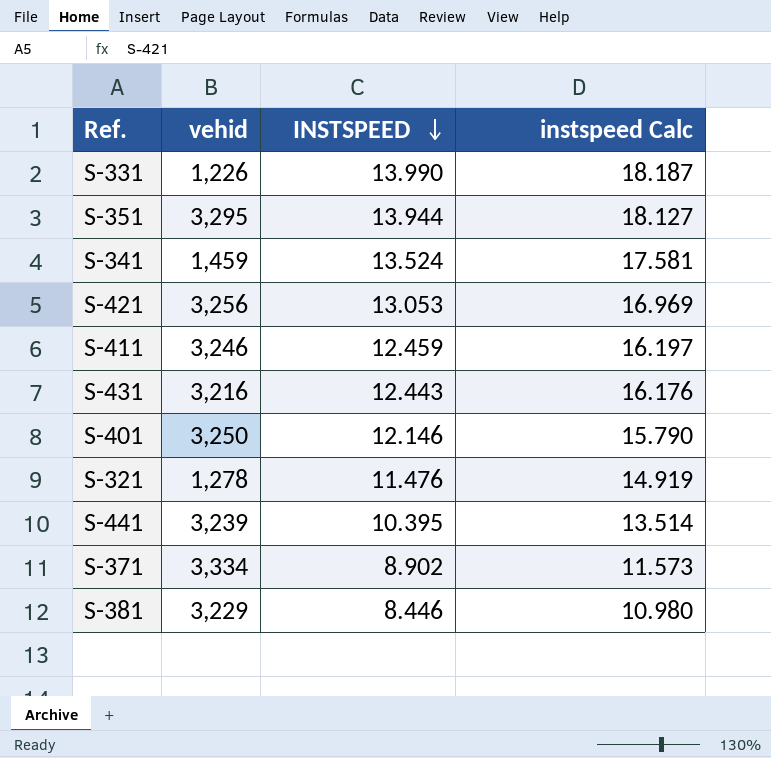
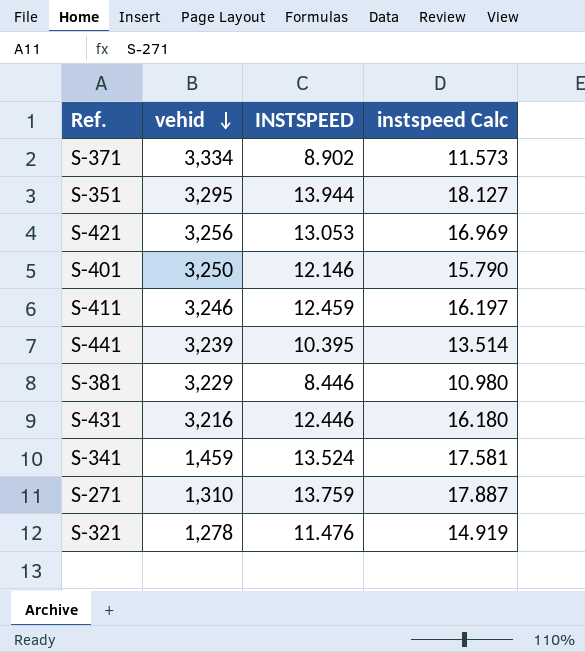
row order: INSTSPEED descending -> vehid descending
row S-331: 1,226 | 13.990 | 18.187 -> none
S-431 | INSTSPEED: 12.443 -> 12.446
S-431 | instspeed Calc: 16.176 -> 16.180
row S-271: none -> 1,310 | 13.759 | 17.887

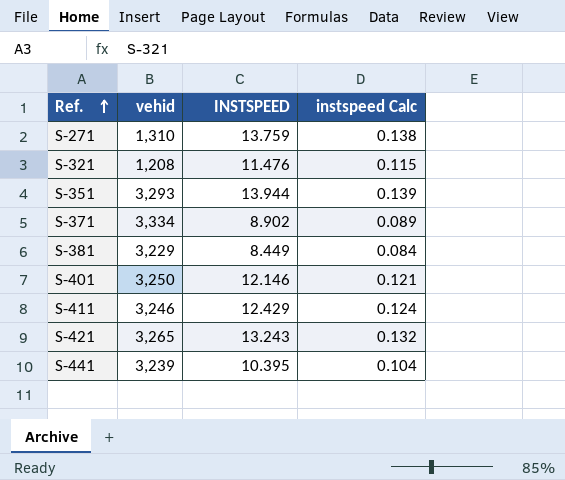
row order: vehid descending -> Ref. ascending
column instspeed Calc | formula: [INSTSPEED] * 1.3 -> [INSTSPEED] * 0.01
row S-431: 3,216 | 12.446 | 16.180 -> none
row S-341: 1,459 | 13.524 | 17.581 -> none
S-321 | vehid: 1,278 -> 1,208
S-351 | vehid: 3,295 -> 3,293
S-381 | INSTSPEED: 8.446 -> 8.449
S-411 | INSTSPEED: 12.459 -> 12.429
S-421 | vehid: 3,256 -> 3,265
S-421 | INSTSPEED: 13.053 -> 13.243

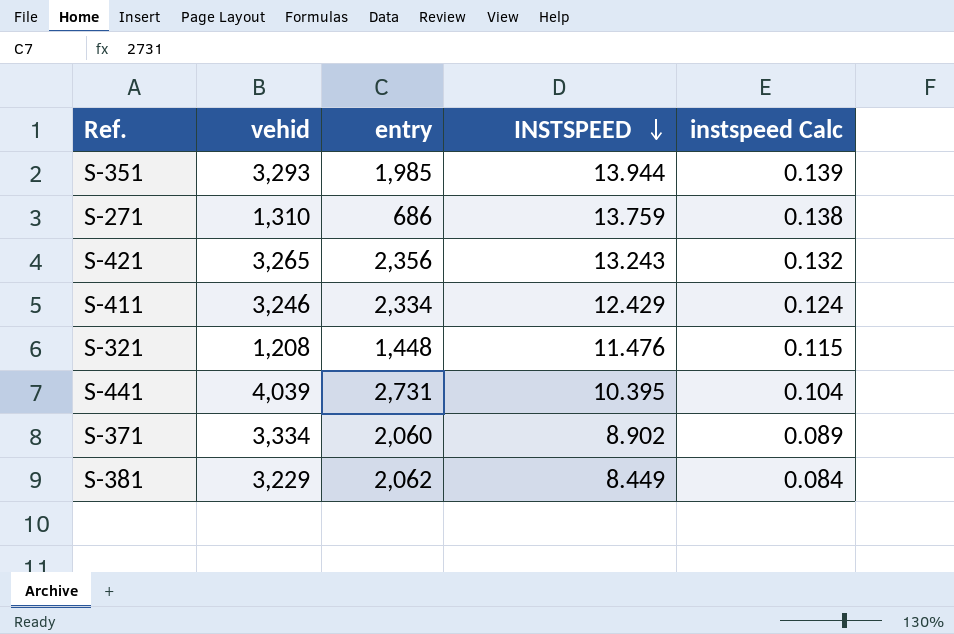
row order: Ref. ascending -> INSTSPEED descending
column entry | position: none -> 3
row S-401: 3,250 | 12.146 | 0.121 -> none
S-441 | vehid: 3,239 -> 4,039

